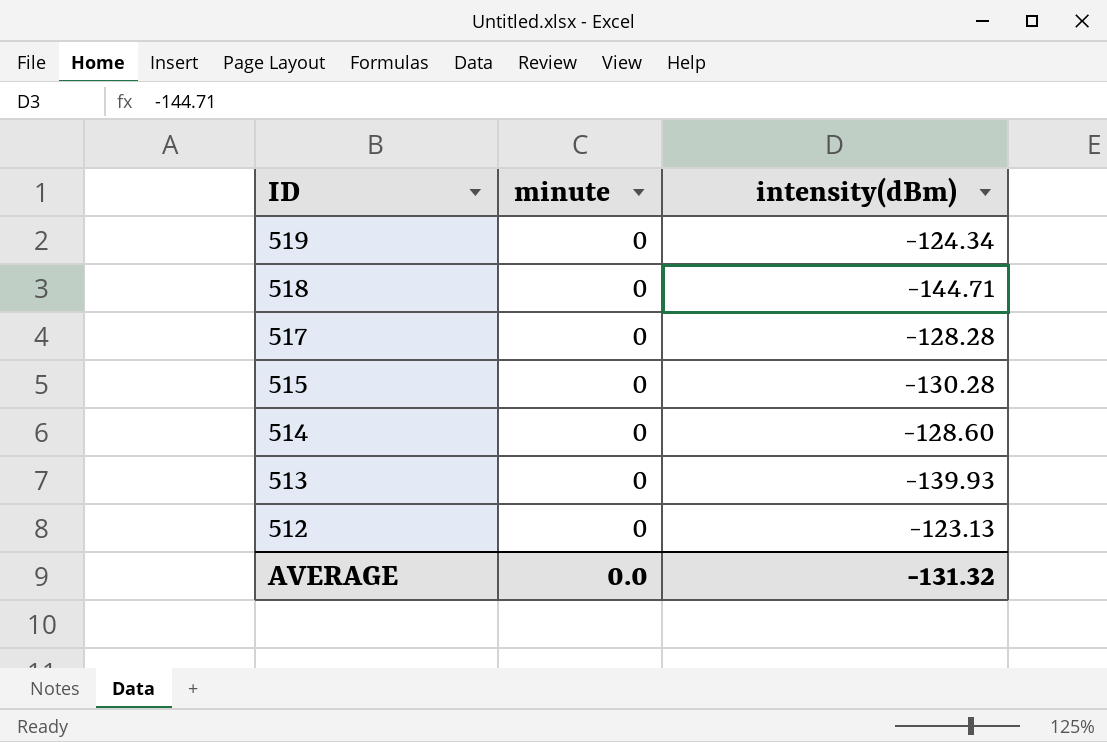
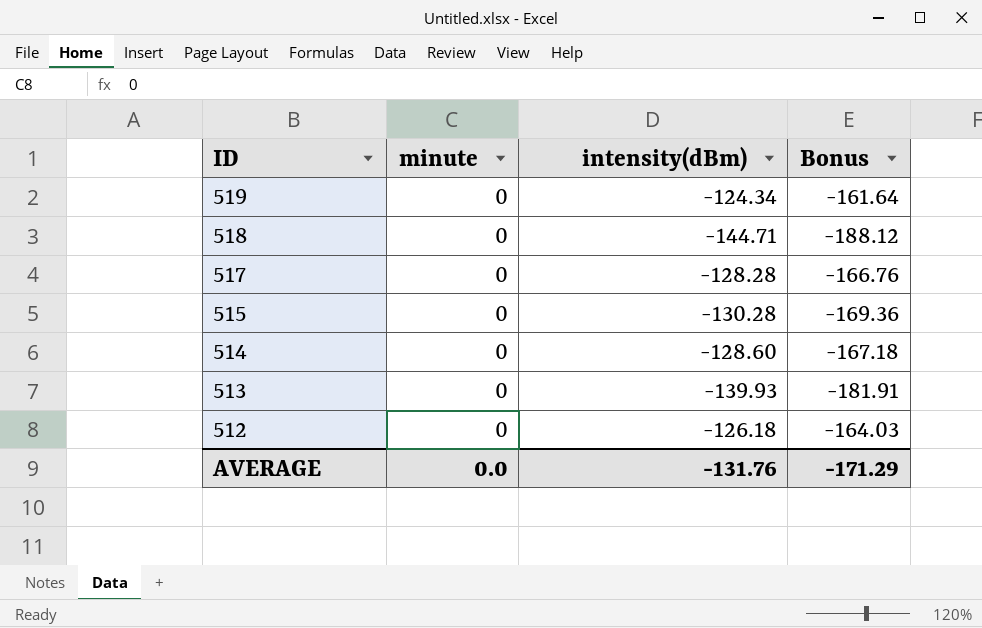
column Bonus | formula: none -> [intensity(dBm)] * 1.3
512 | intensity(dBm): -123.13 -> -126.18
AVERAGE | intensity(dBm): -131.32 -> -131.76

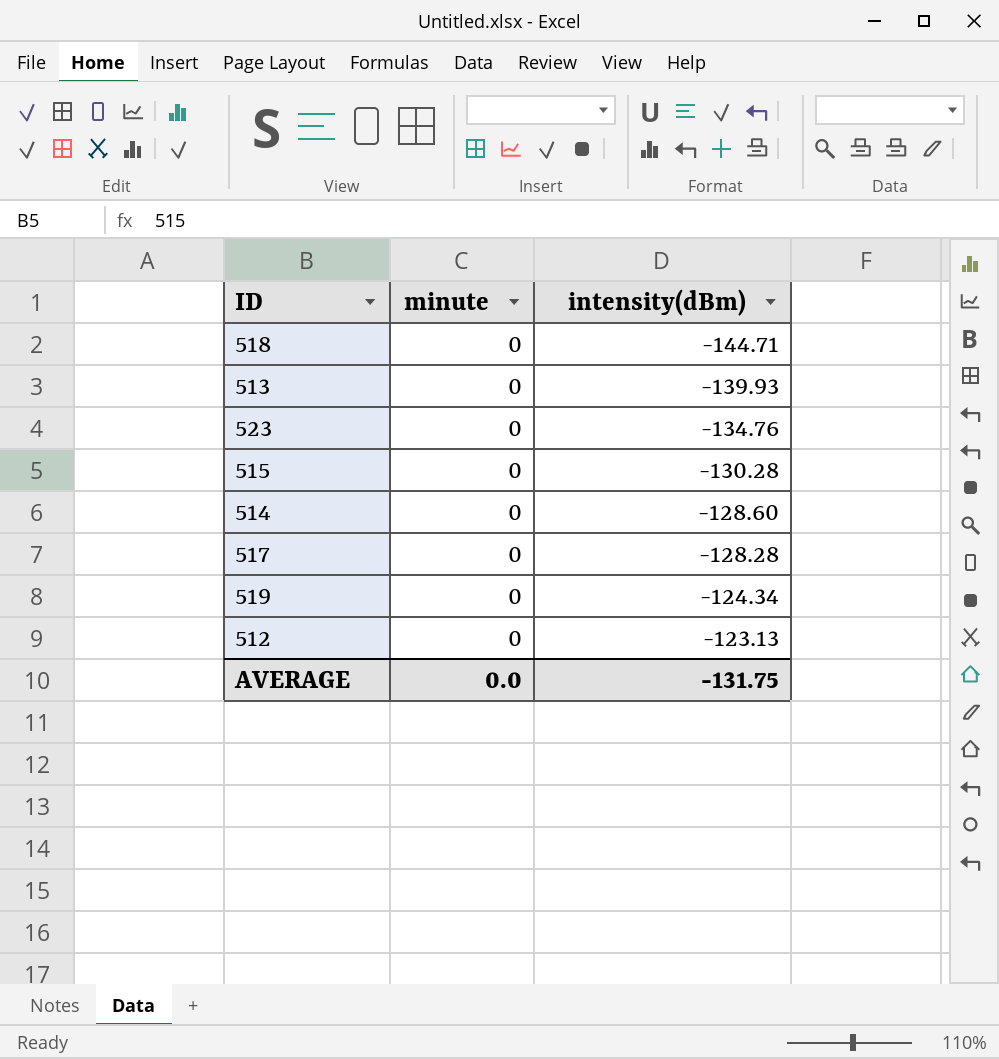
row order: ID descending -> intensity(dBm) ascending
column Bonus | formula: [intensity(dBm)] * 1.3 -> none
row 523: none -> 0 | -134.76
512 | intensity(dBm): -126.18 -> -123.13
AVERAGE | intensity(dBm): -131.76 -> -131.75

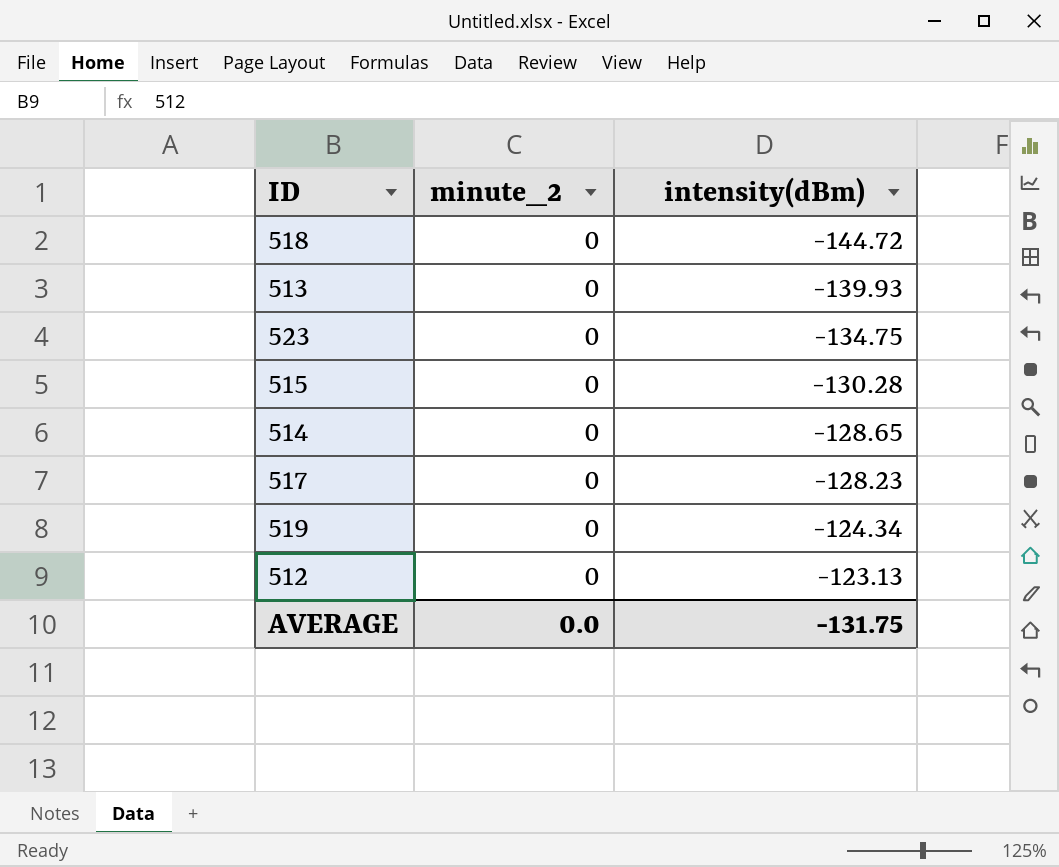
column name: minute -> minute_2
518 | intensity(dBm): -144.71 -> -144.72
523 | intensity(dBm): -134.76 -> -134.75
514 | intensity(dBm): -128.60 -> -128.65
517 | intensity(dBm): -128.28 -> -128.23

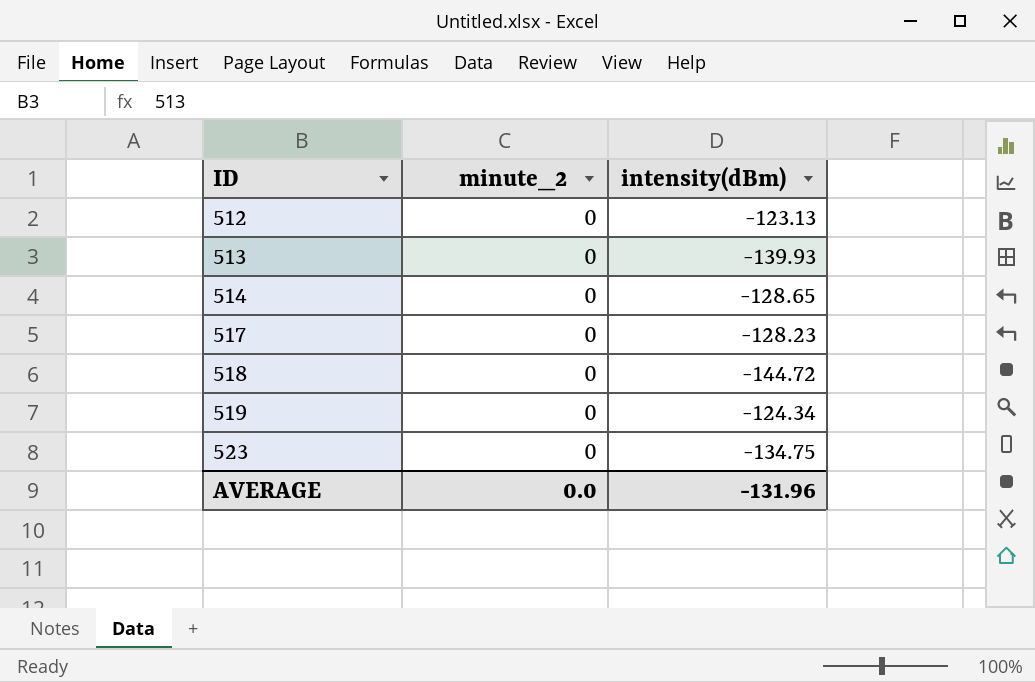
row order: intensity(dBm) ascending -> ID ascending
row 515: 0 | -130.28 -> none
AVERAGE | intensity(dBm): -131.75 -> -131.96

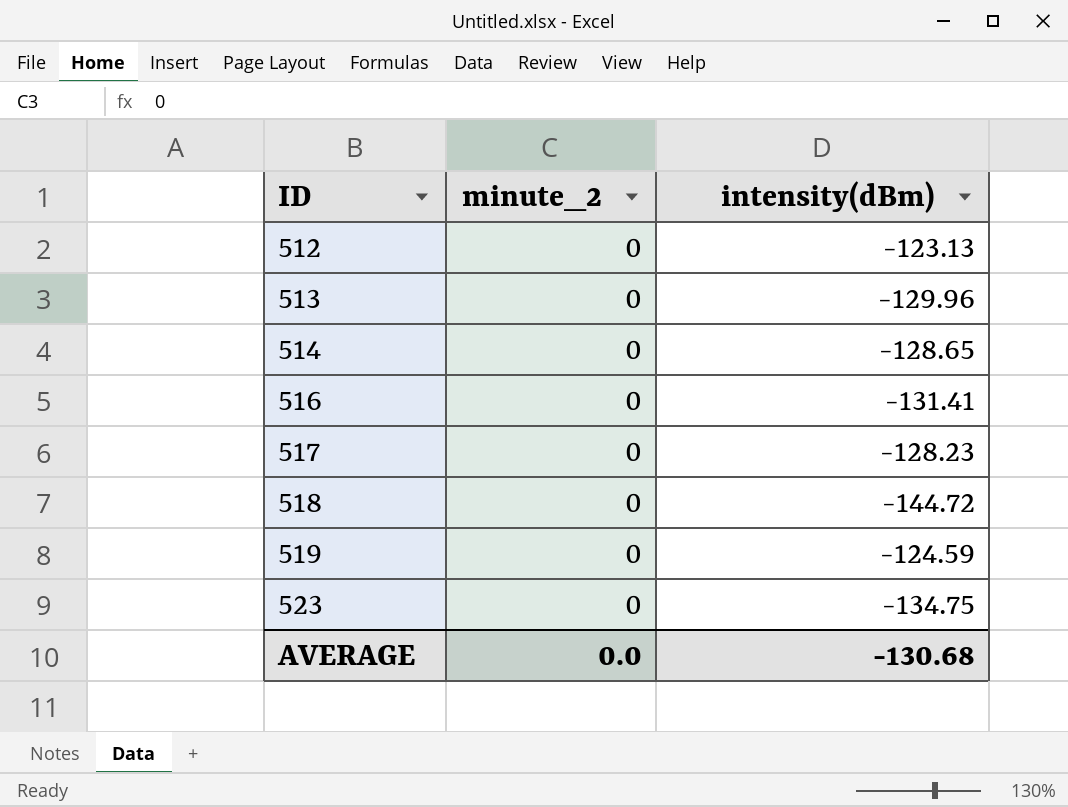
513 | intensity(dBm): -139.93 -> -129.96
row 516: none -> 0 | -131.41
519 | intensity(dBm): -124.34 -> -124.59
AVERAGE | intensity(dBm): -131.96 -> -130.68

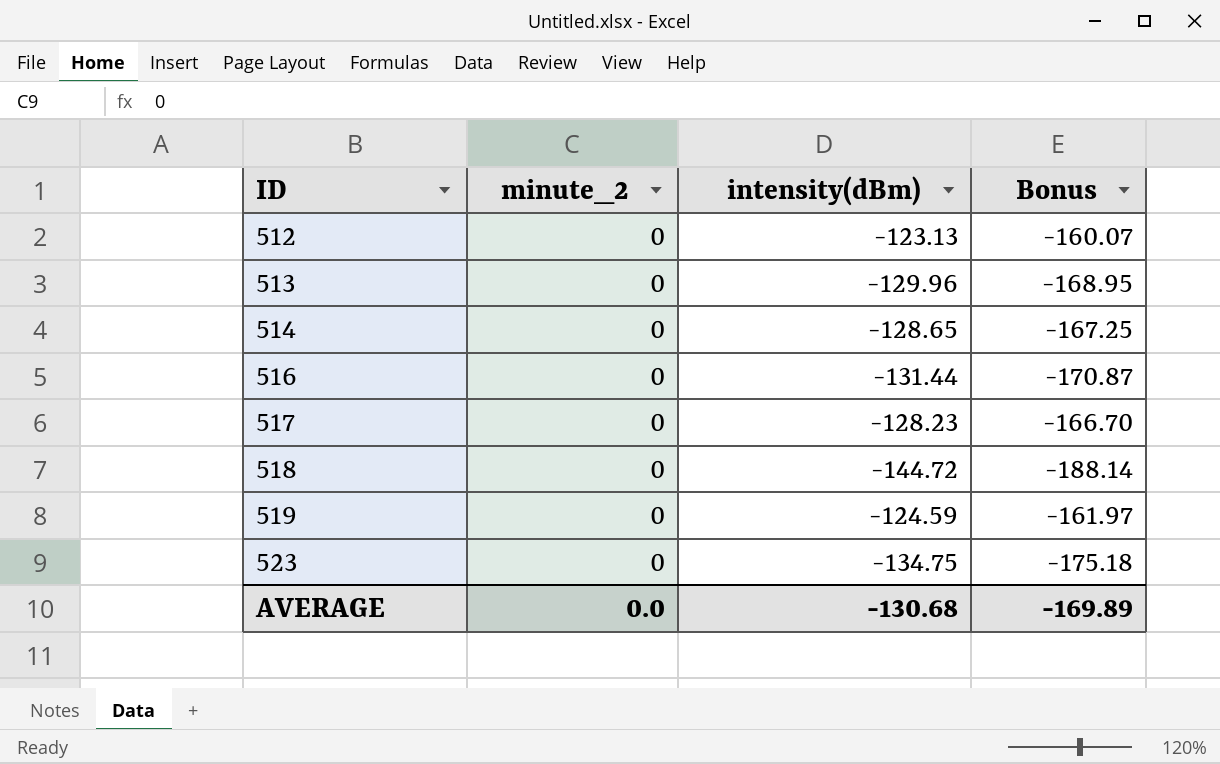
column Bonus | formula: none -> [intensity(dBm)] * 1.3
516 | intensity(dBm): -131.41 -> -131.44

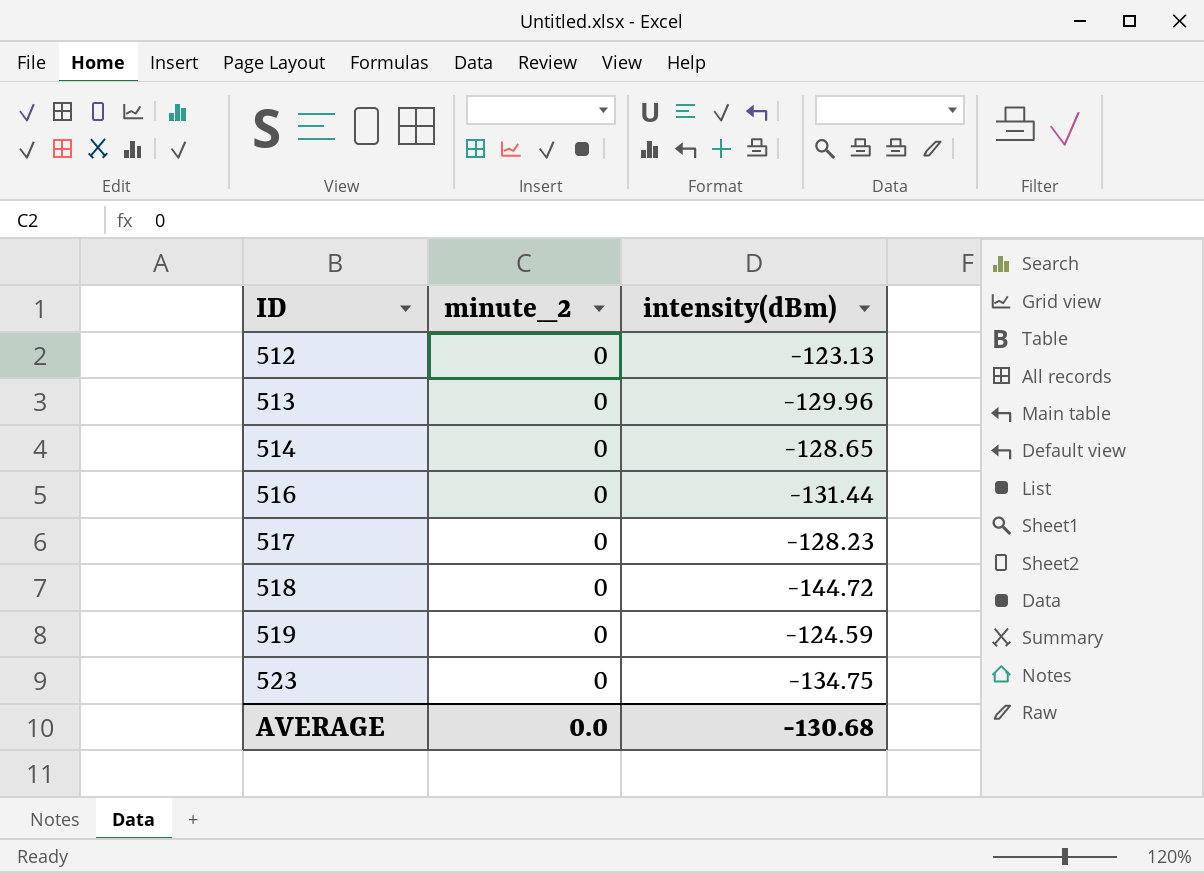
column Bonus | formula: [intensity(dBm)] * 1.3 -> none

